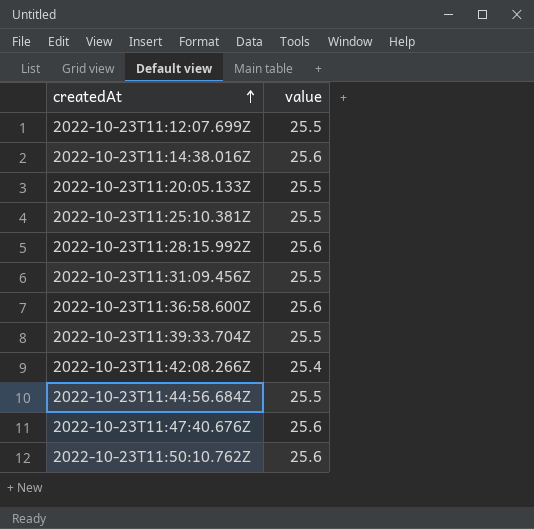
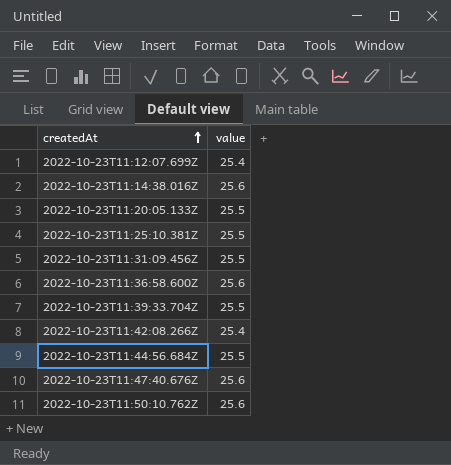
row 2022-10-23T11:28:15.992Z: 25.6 -> none
2022-10-23T11:12:07.699Z | value: 25.5 -> 25.4

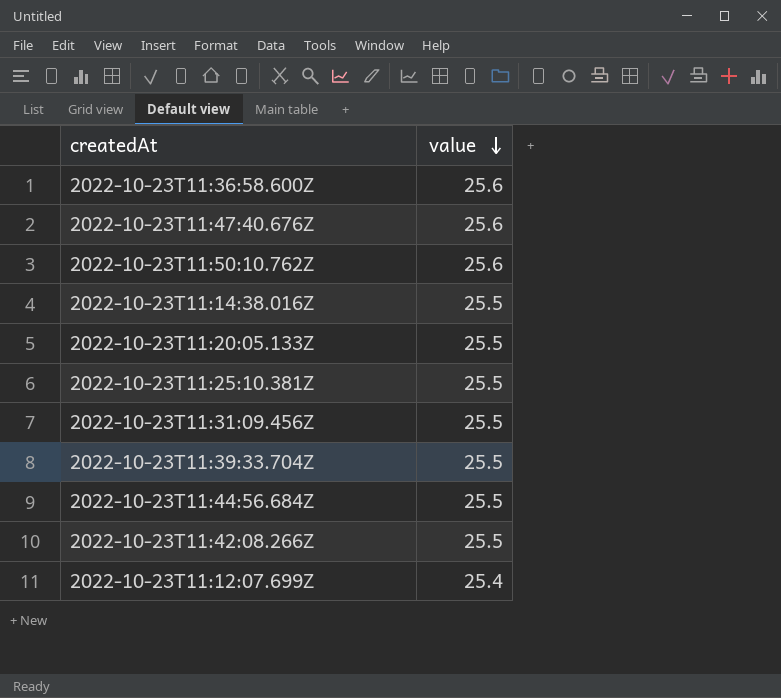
row order: createdAt ascending -> value descending
2022-10-23T11:14:38.016Z | value: 25.6 -> 25.5
2022-10-23T11:42:08.266Z | value: 25.4 -> 25.5

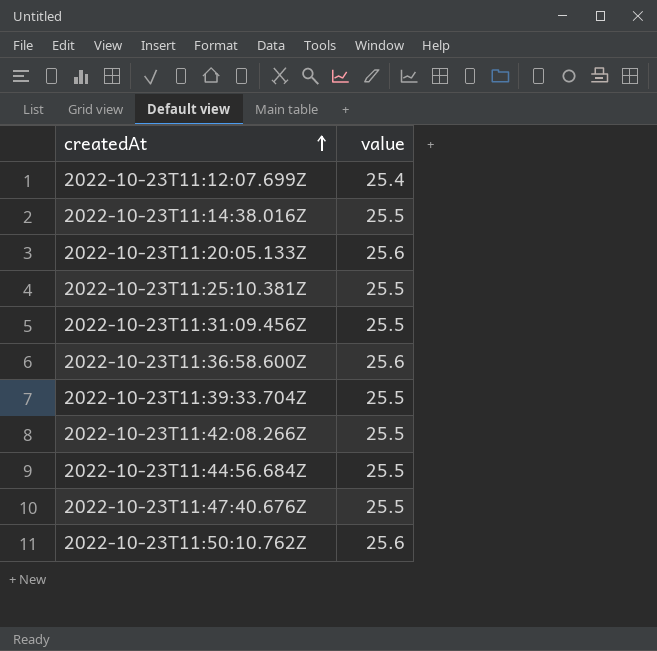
row order: value descending -> createdAt ascending
2022-10-23T11:20:05.133Z | value: 25.5 -> 25.6
2022-10-23T11:47:40.676Z | value: 25.6 -> 25.5

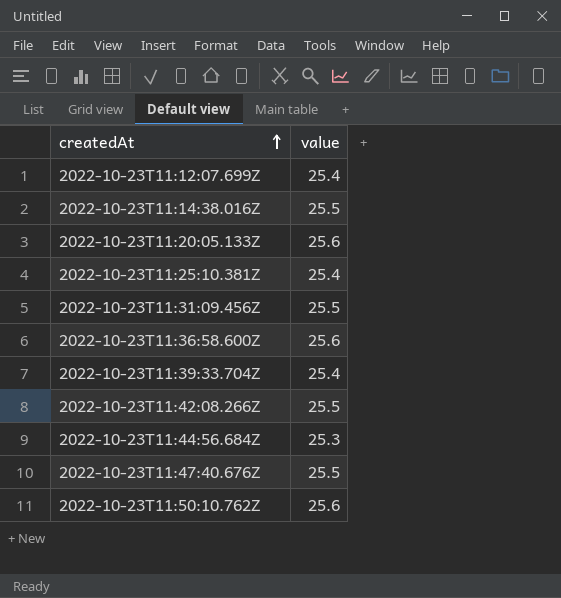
2022-10-23T11:25:10.381Z | value: 25.5 -> 25.4
2022-10-23T11:39:33.704Z | value: 25.5 -> 25.4
2022-10-23T11:44:56.684Z | value: 25.5 -> 25.3

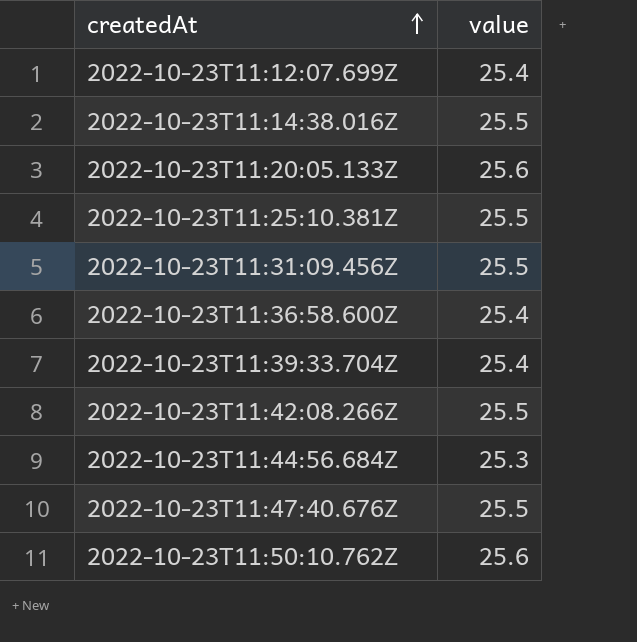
2022-10-23T11:25:10.381Z | value: 25.4 -> 25.5
2022-10-23T11:36:58.600Z | value: 25.6 -> 25.4

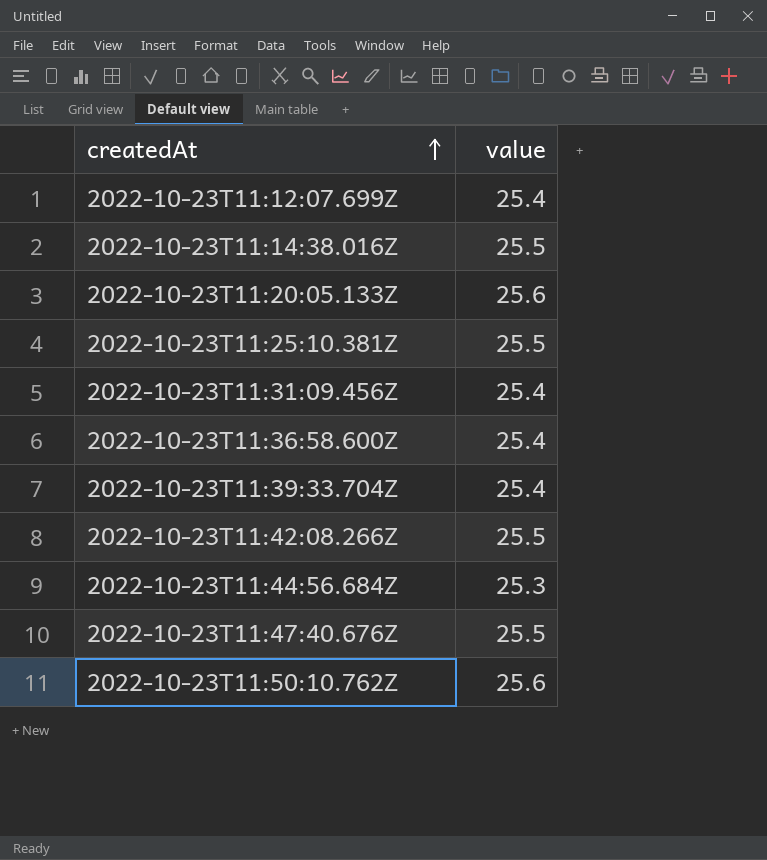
2022-10-23T11:31:09.456Z | value: 25.5 -> 25.4

